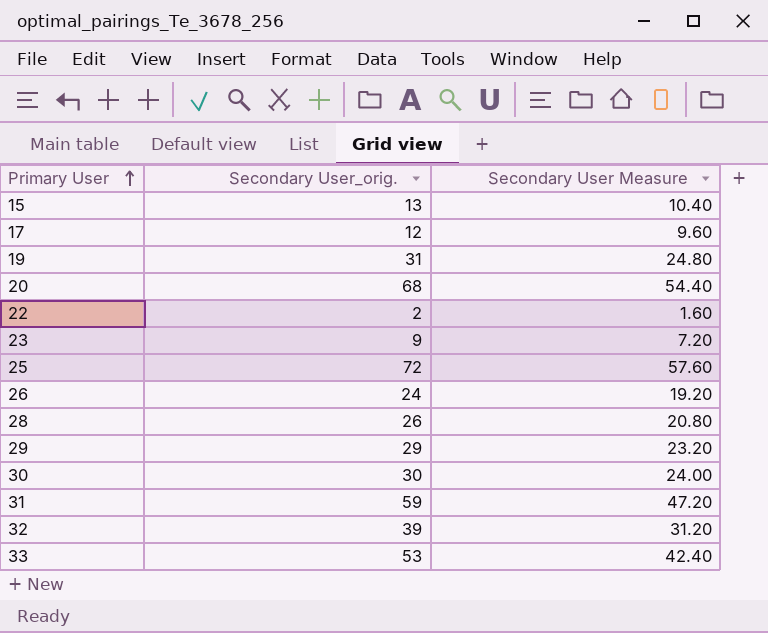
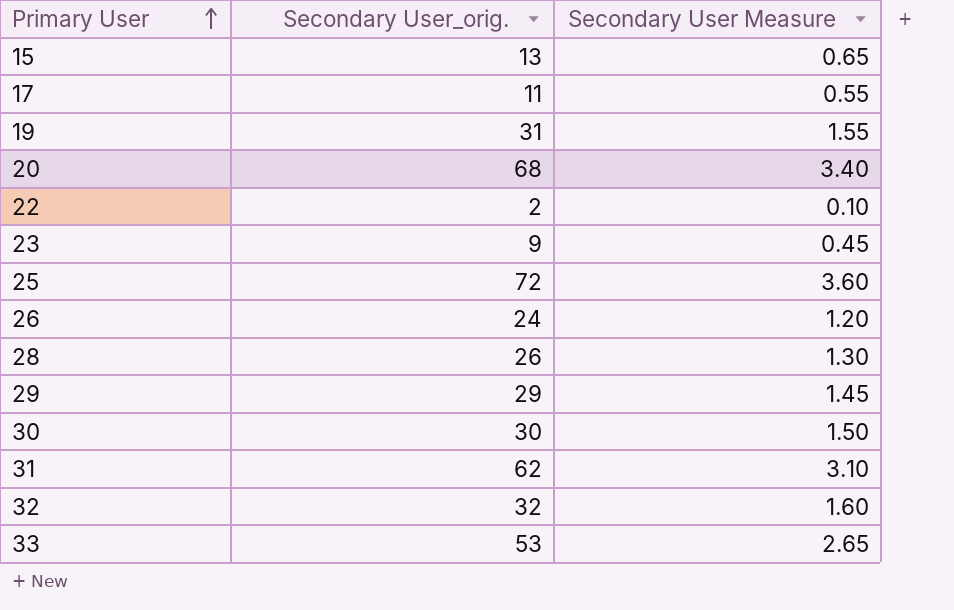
column Secondary User Measure | formula: [Secondary User_orig.] * 0.8 -> [Secondary User_orig.] * 0.05
17 | Secondary User_orig.: 12 -> 11
31 | Secondary User_orig.: 59 -> 62
32 | Secondary User_orig.: 39 -> 32

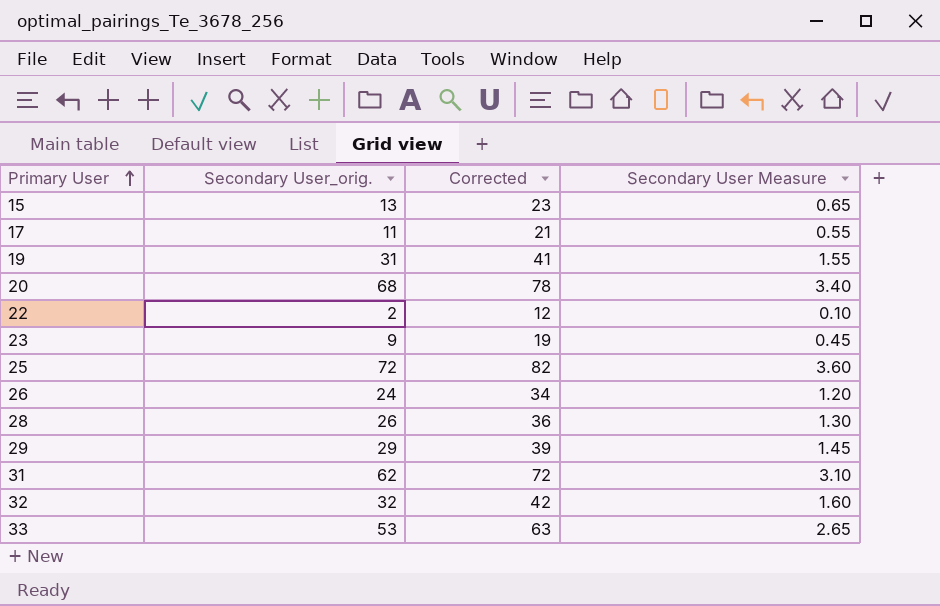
column Corrected | formula: none -> [Secondary User_orig.] + 10
row 30: 30 | 1.50 -> none

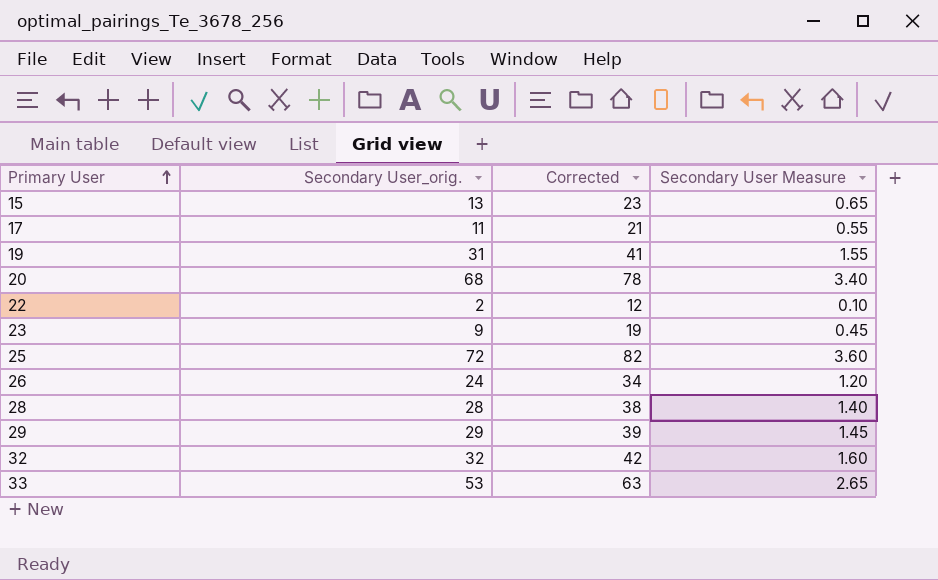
row 31: 62 | 72 | 3.10 -> none
28 | Secondary User_orig.: 26 -> 28
28 | Corrected: 36 -> 38
28 | Secondary User Measure: 1.30 -> 1.40

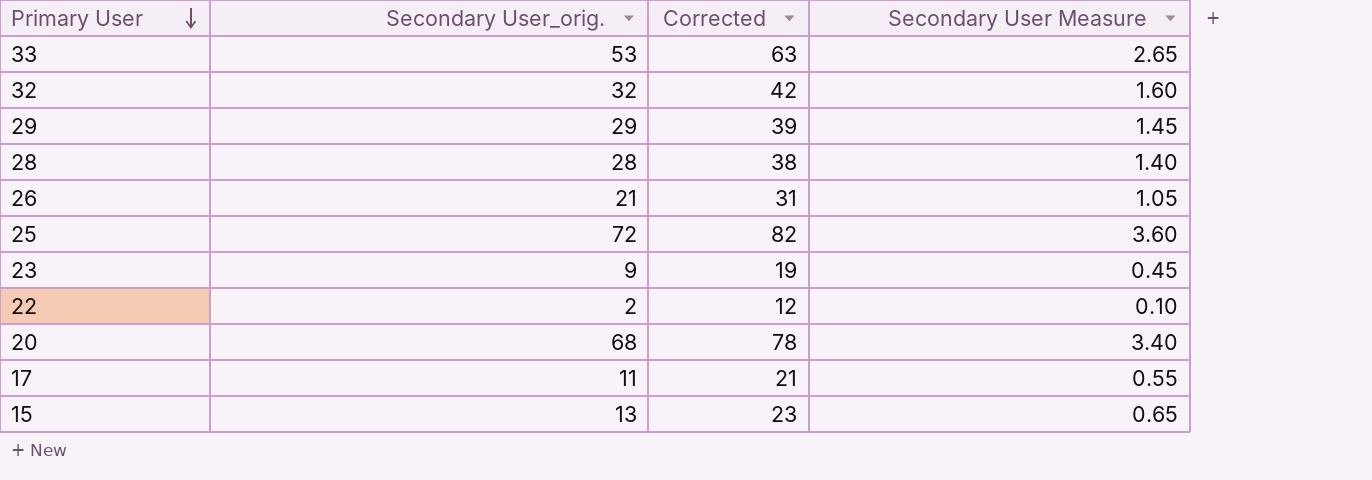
row order: Primary User ascending -> Primary User descending
row 19: 31 | 41 | 1.55 -> none
26 | Secondary User_orig.: 24 -> 21
26 | Corrected: 34 -> 31
26 | Secondary User Measure: 1.20 -> 1.05

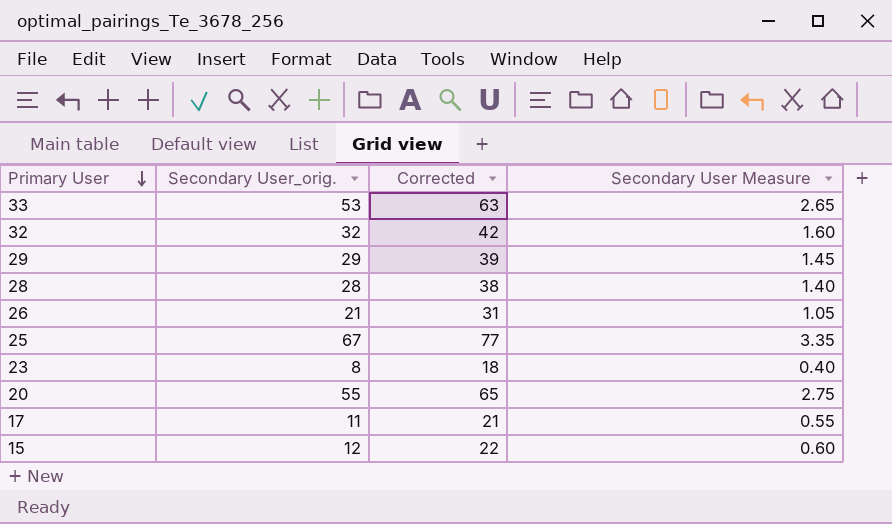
row 22: 2 | 12 | 0.10 -> none
25 | Secondary User_orig.: 72 -> 67
25 | Corrected: 82 -> 77
25 | Secondary User Measure: 3.60 -> 3.35
23 | Secondary User_orig.: 9 -> 8
23 | Corrected: 19 -> 18
23 | Secondary User Measure: 0.45 -> 0.40
20 | Secondary User_orig.: 68 -> 55
20 | Corrected: 78 -> 65
20 | Secondary User Measure: 3.40 -> 2.75
15 | Secondary User_orig.: 13 -> 12
15 | Corrected: 23 -> 22
15 | Secondary User Measure: 0.65 -> 0.60

